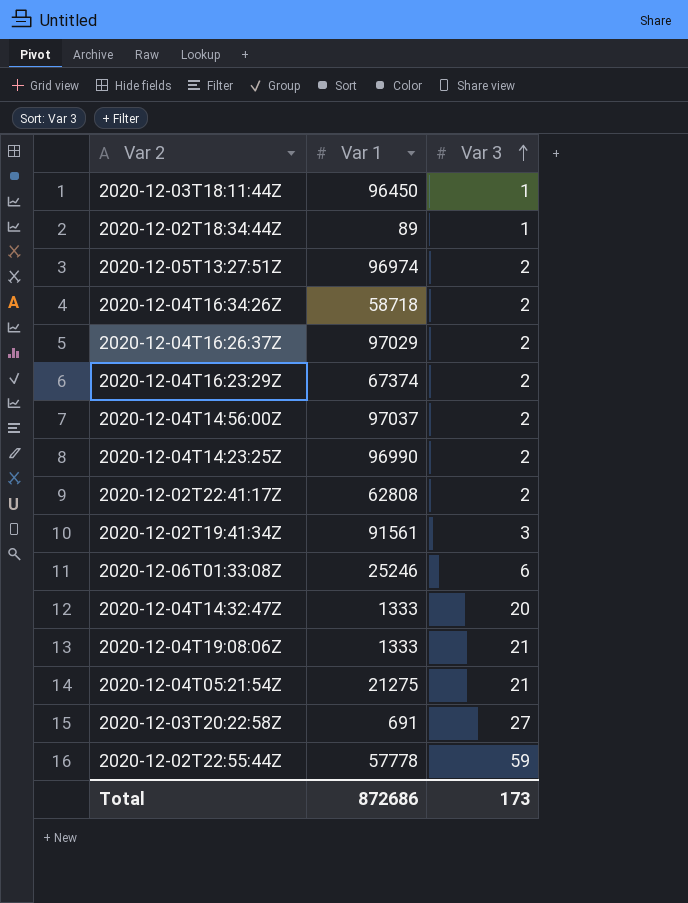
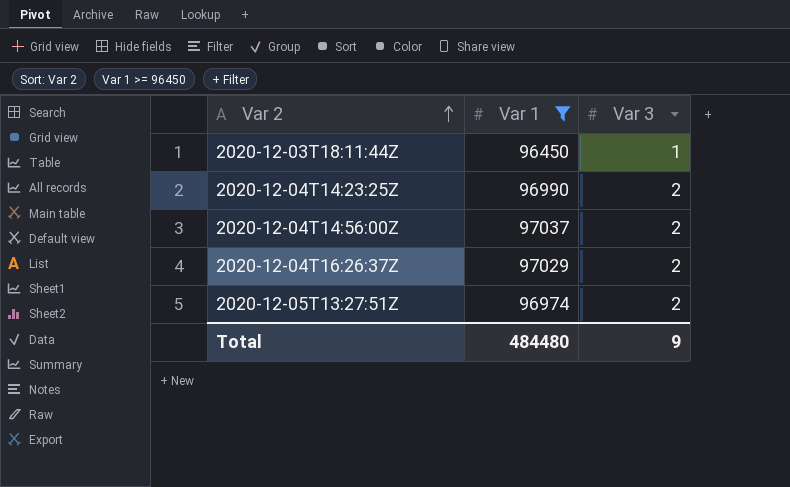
filter: none -> Var 1 >= 96450
row order: Var 3 ascending -> Var 2 ascending
Total | Var 1: 872686 -> 484480
Total | Var 3: 173 -> 9

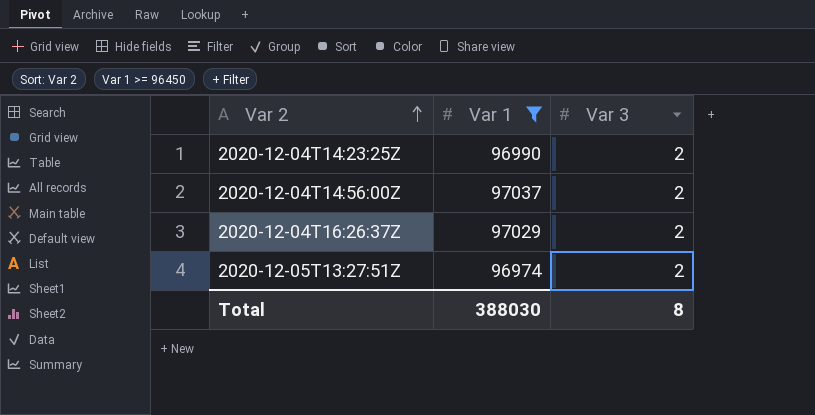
row 2020-12-03T18:11:44Z: 96450 | 1 -> none
Total | Var 1: 484480 -> 388030
Total | Var 3: 9 -> 8

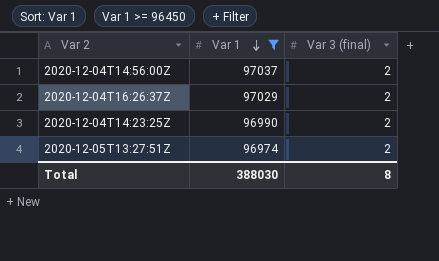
row order: Var 2 ascending -> Var 1 descending
column name: Var 3 -> Var 3 (final)

